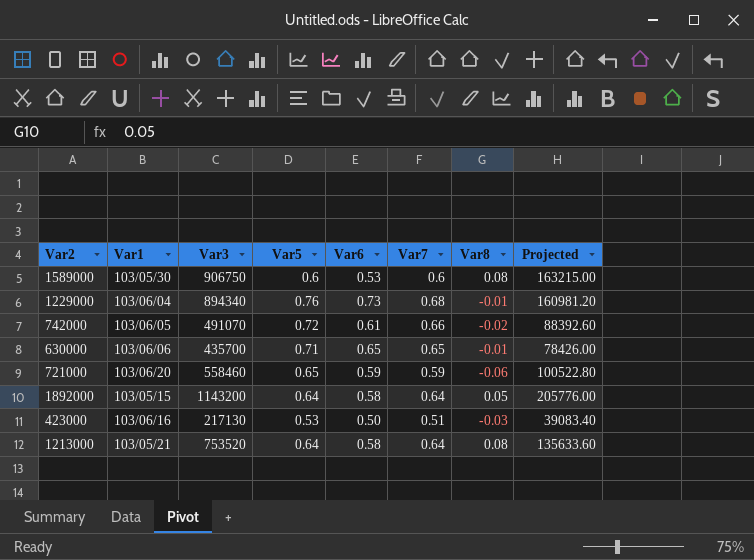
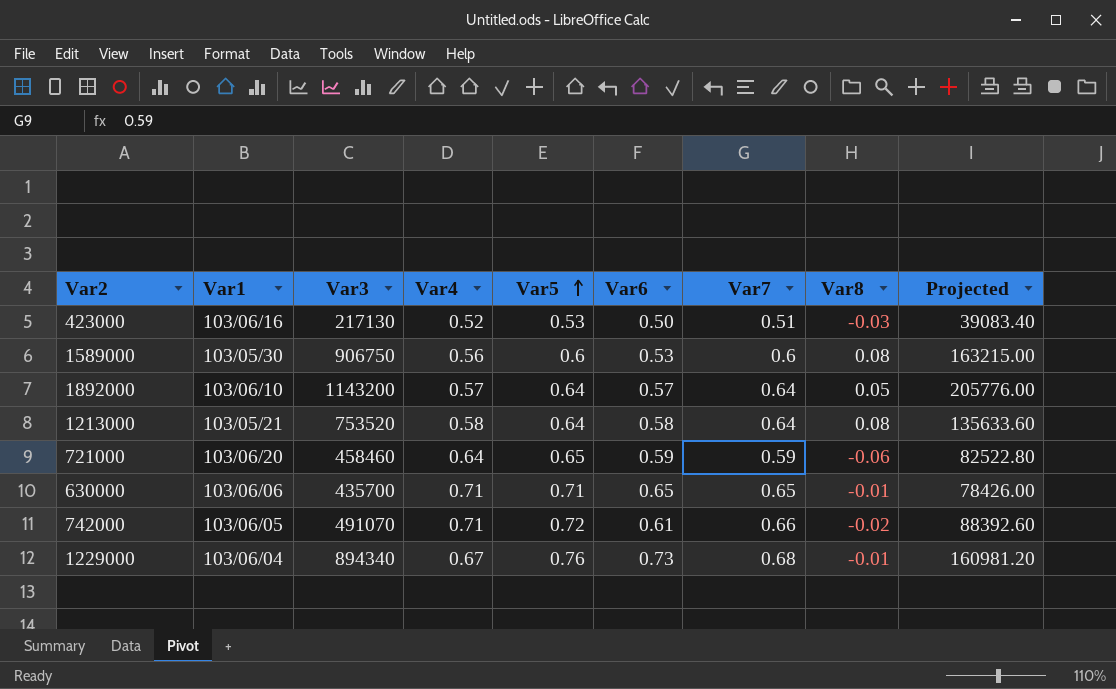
row order: none -> Var5 ascending
column Var4 | position: none -> 4
1892000 | Var1: 103/05/15 -> 103/06/10
1892000 | Var6: 0.58 -> 0.57
721000 | Var3: 558460 -> 458460
721000 | Projected: 100522.80 -> 82522.80

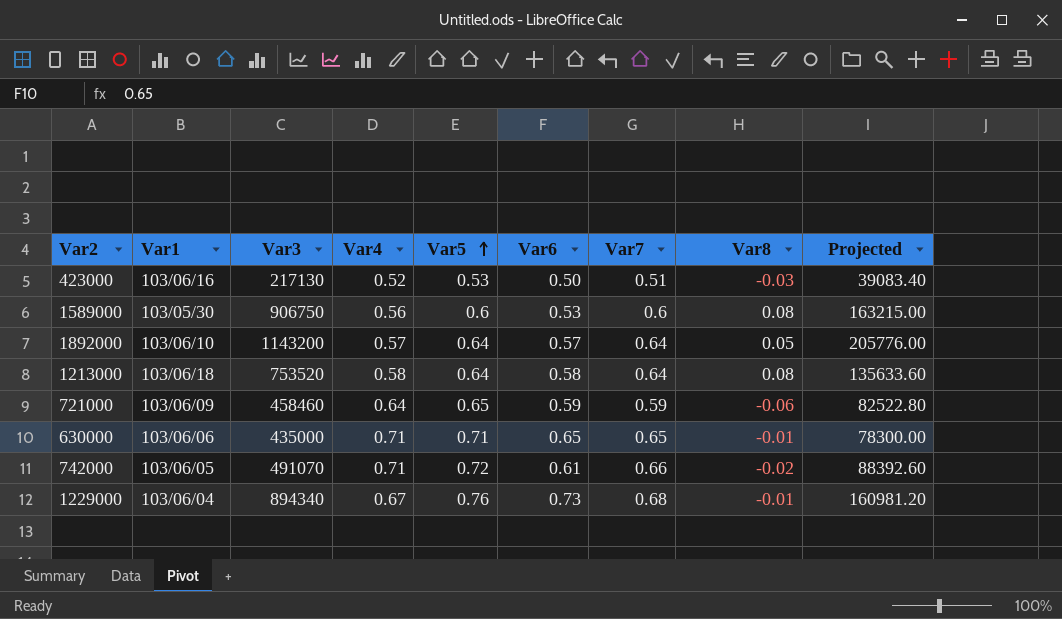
1213000 | Var1: 103/05/21 -> 103/06/18
721000 | Var1: 103/06/20 -> 103/06/09
630000 | Var3: 435700 -> 435000
630000 | Projected: 78426.00 -> 78300.00

